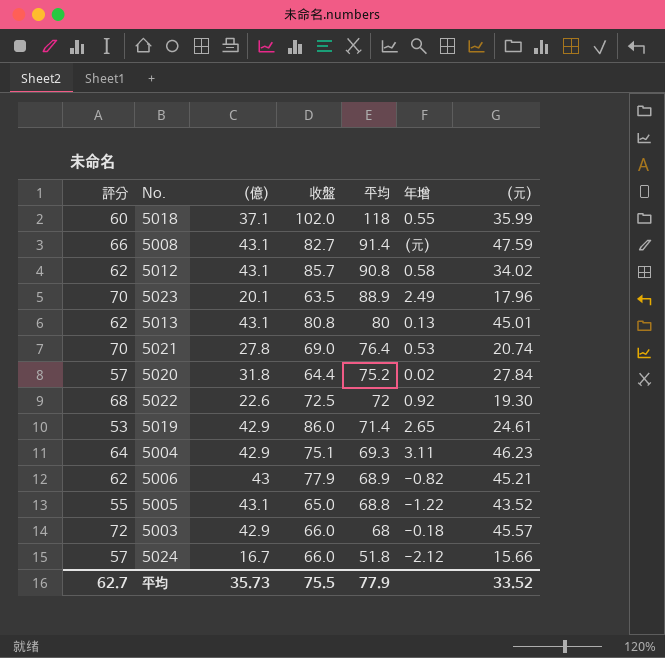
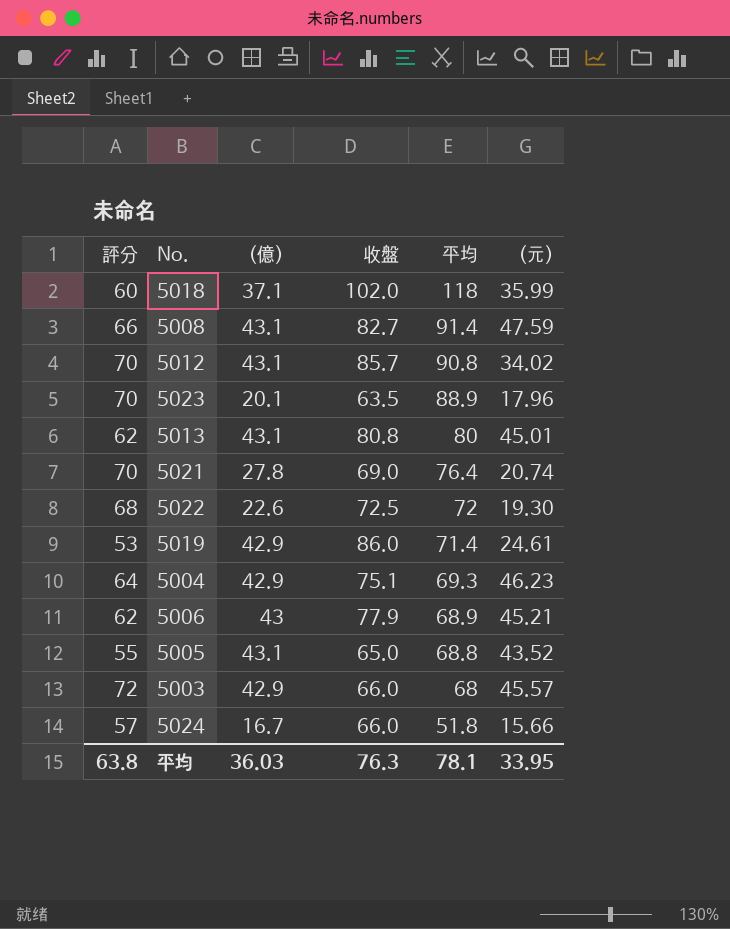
column 年增 | position: 6 -> none
row 5020: 57 | 31.8 | 64.4 | 75.2 | 0.02 | 27.84 -> none
5012 | 評分: 62 -> 70
平均 | 評分: 62.7 -> 63.8
平均 | (億): 35.73 -> 36.03
平均 | 收盤: 75.5 -> 76.3
平均 | 平均: 77.9 -> 78.1
平均 | (元): 33.52 -> 33.95

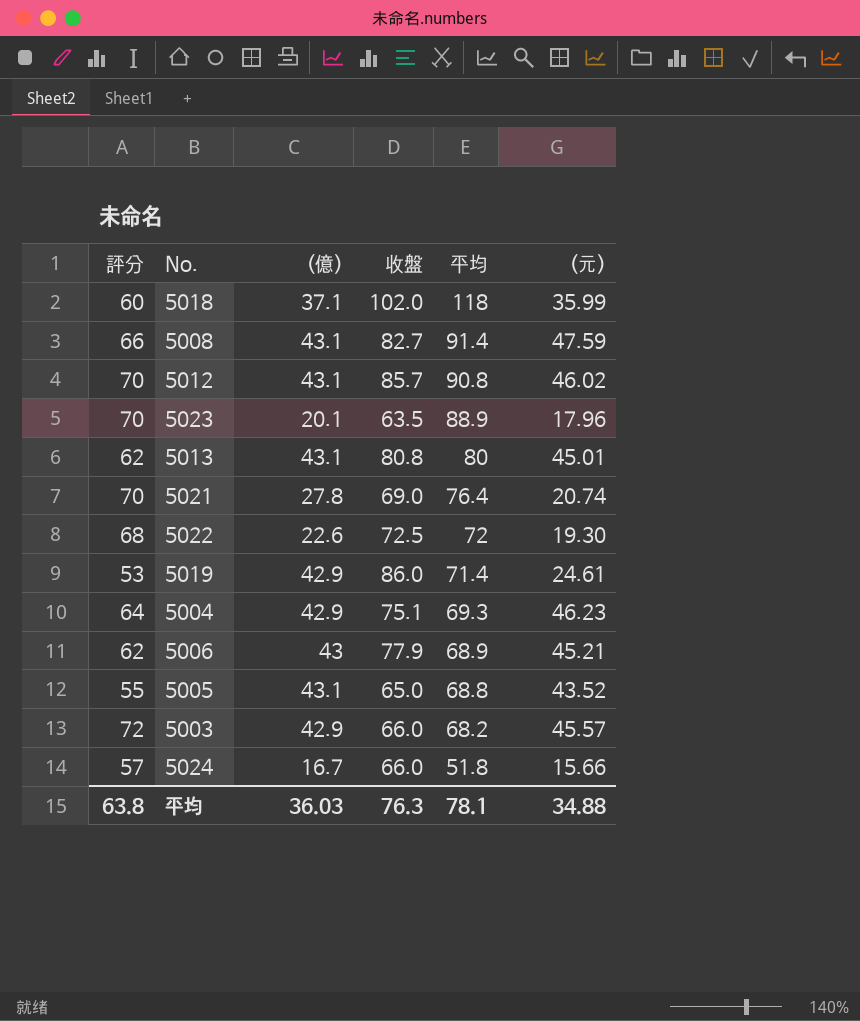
5012 | (元): 34.02 -> 46.02
5003 | 平均: 68 -> 68.2
平均 | (元): 33.95 -> 34.88

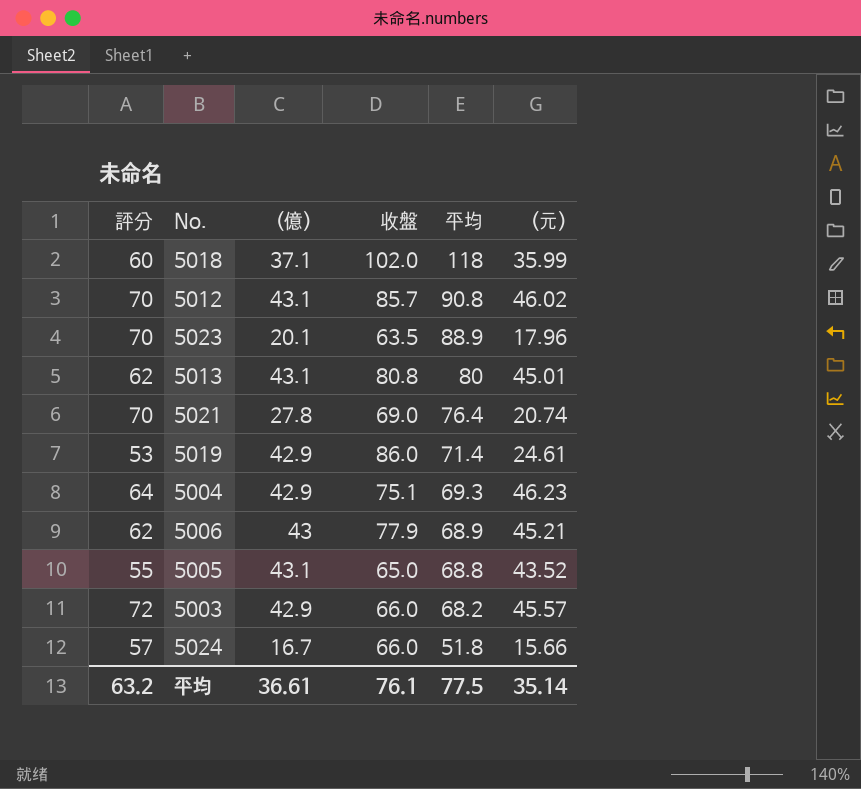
row 5008: 66 | 43.1 | 82.7 | 91.4 | 47.59 -> none
row 5022: 68 | 22.6 | 72.5 | 72 | 19.30 -> none
平均 | 評分: 63.8 -> 63.2
平均 | (億): 36.03 -> 36.61
平均 | 收盤: 76.3 -> 76.1
平均 | 平均: 78.1 -> 77.5
平均 | (元): 34.88 -> 35.14

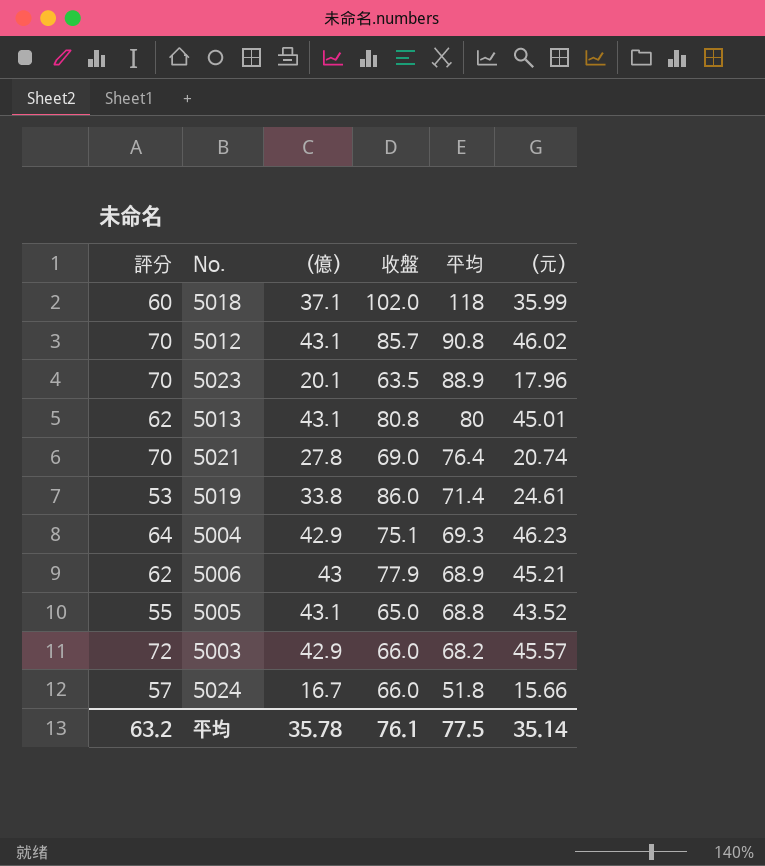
5019 | (億): 42.9 -> 33.8
平均 | (億): 36.61 -> 35.78

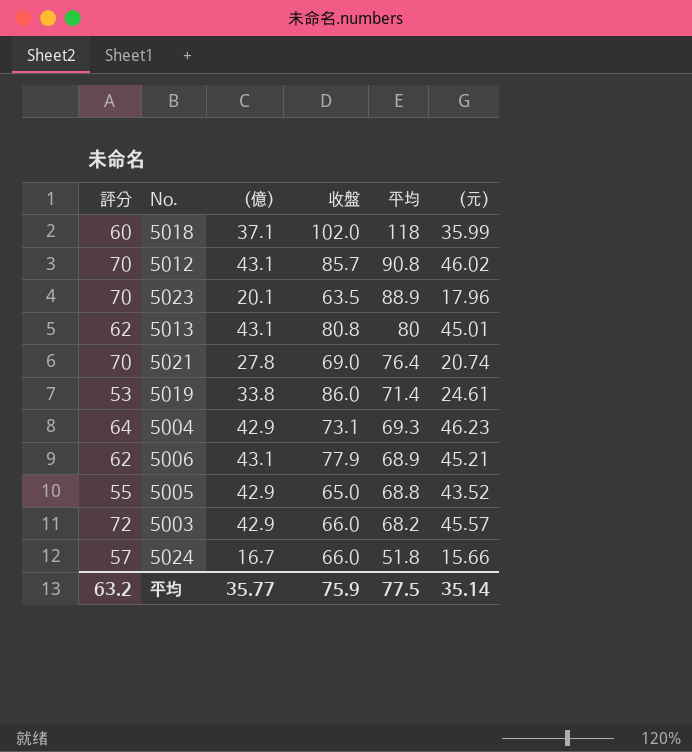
5004 | 收盤: 75.1 -> 73.1
5006 | (億): 43 -> 43.1
5005 | (億): 43.1 -> 42.9
平均 | (億): 35.78 -> 35.77
平均 | 收盤: 76.1 -> 75.9

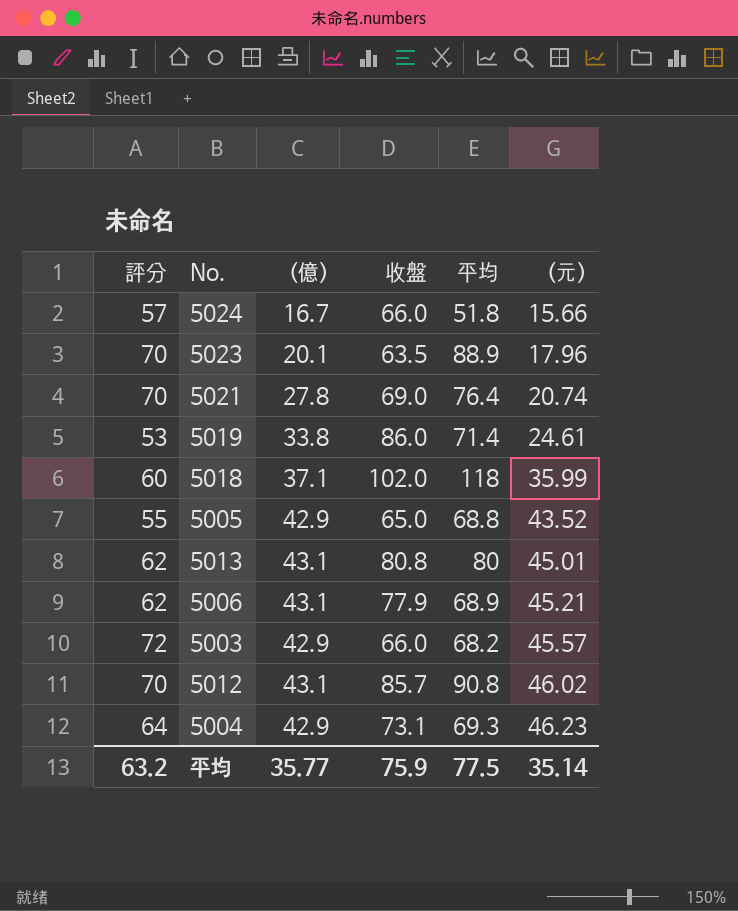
row order: 平均 descending -> (元) ascending

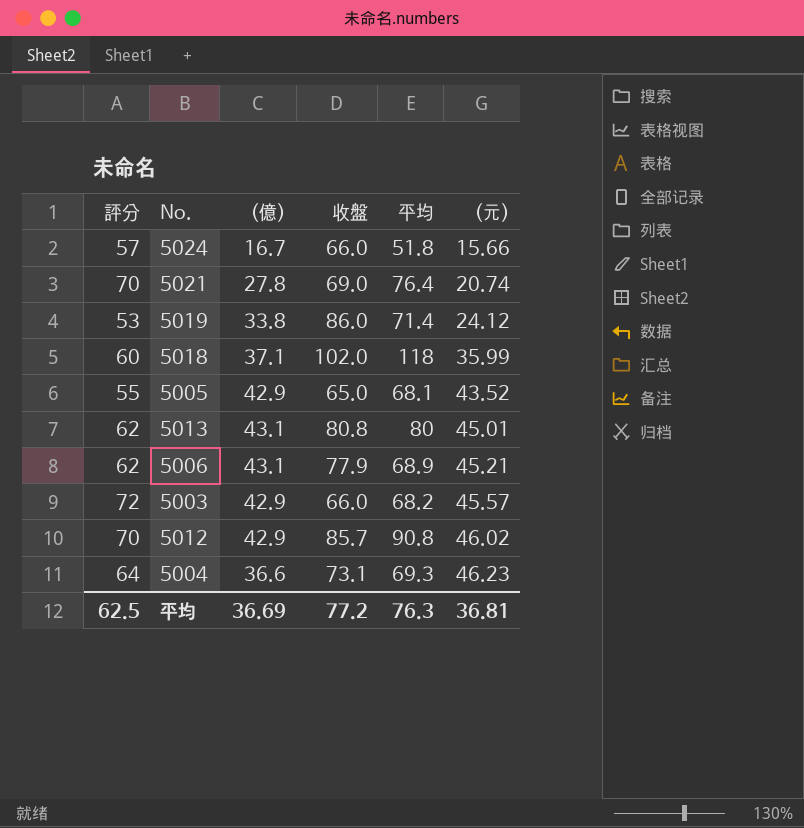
row 5023: 70 | 20.1 | 63.5 | 88.9 | 17.96 -> none
5019 | (元): 24.61 -> 24.12
5005 | 平均: 68.8 -> 68.1
5012 | (億): 43.1 -> 42.9
5004 | (億): 42.9 -> 36.6
平均 | 評分: 63.2 -> 62.5
平均 | (億): 35.77 -> 36.69
平均 | 收盤: 75.9 -> 77.2
平均 | 平均: 77.5 -> 76.3
平均 | (元): 35.14 -> 36.81

